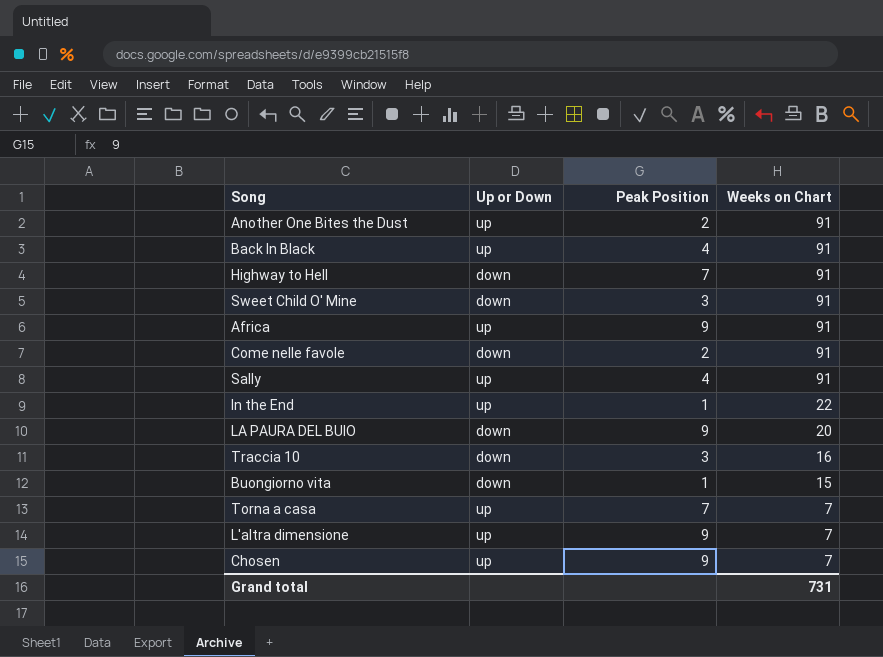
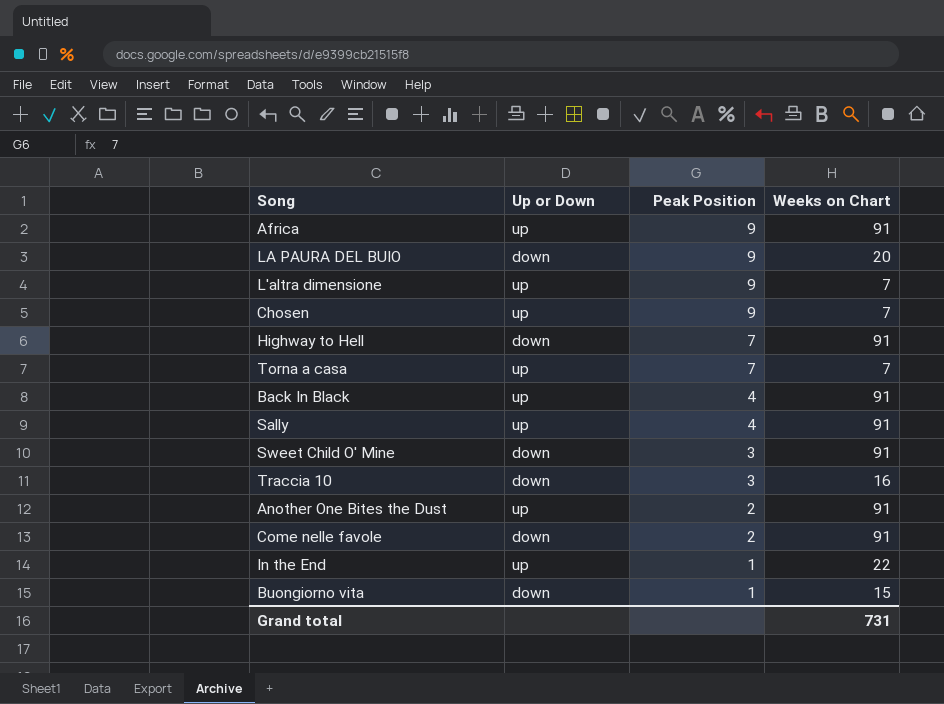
row order: Weeks on Chart descending -> Peak Position descending

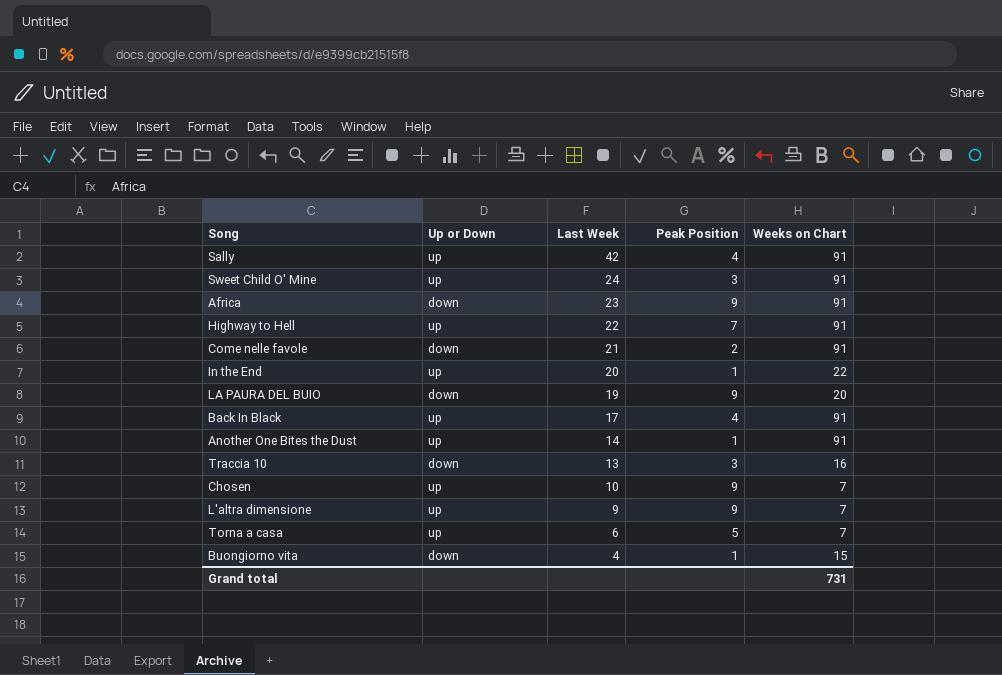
row order: Peak Position descending -> Last Week descending
column Last Week | position: none -> 3
Sweet Child O' Mine | Up or Down: down -> up
Africa | Up or Down: up -> down
Highway to Hell | Up or Down: down -> up
Another One Bites the Dust | Peak Position: 2 -> 1
Torna a casa | Peak Position: 7 -> 5

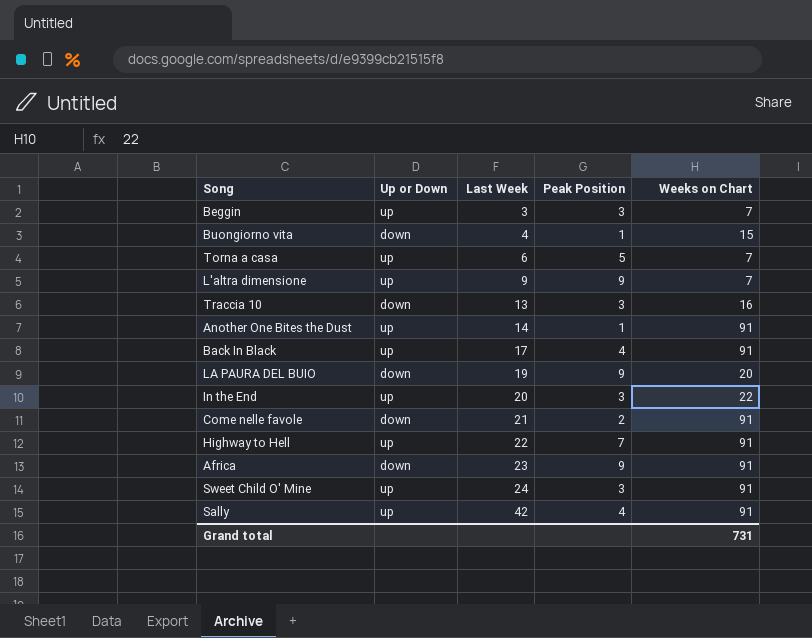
row order: Last Week descending -> Last Week ascending
row Chosen: up | 10 | 9 | 7 -> none
row Beggin: none -> up | 3 | 3 | 7
In the End | Peak Position: 1 -> 3

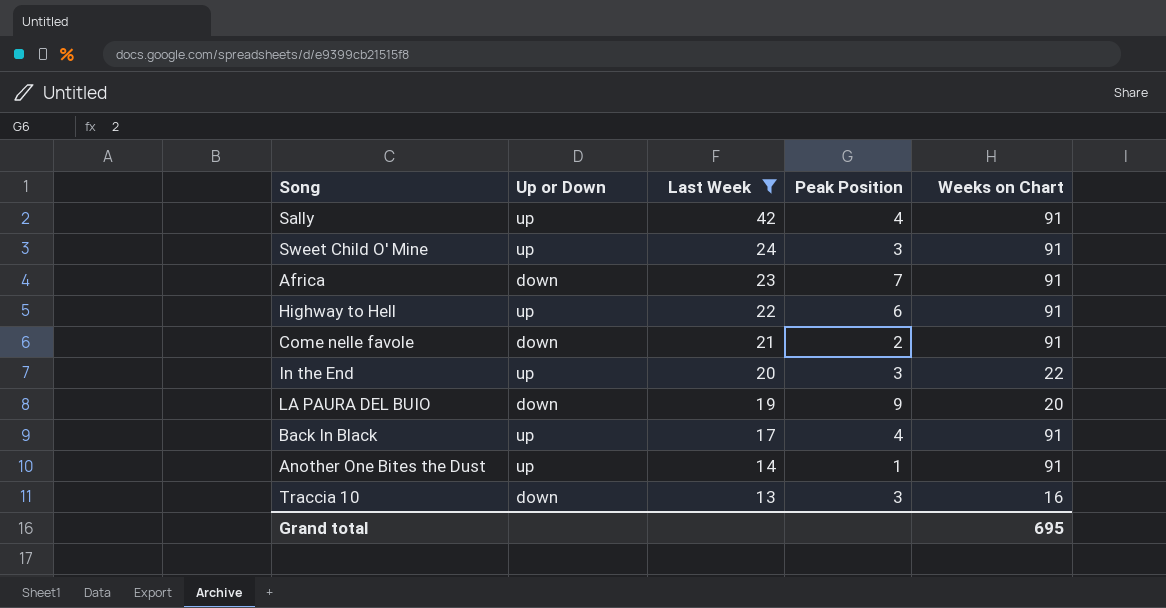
filter: none -> Last Week >= 13
row order: Last Week ascending -> Last Week descending
Africa | Peak Position: 9 -> 7
Highway to Hell | Peak Position: 7 -> 6
Grand total | Weeks on Chart: 731 -> 695

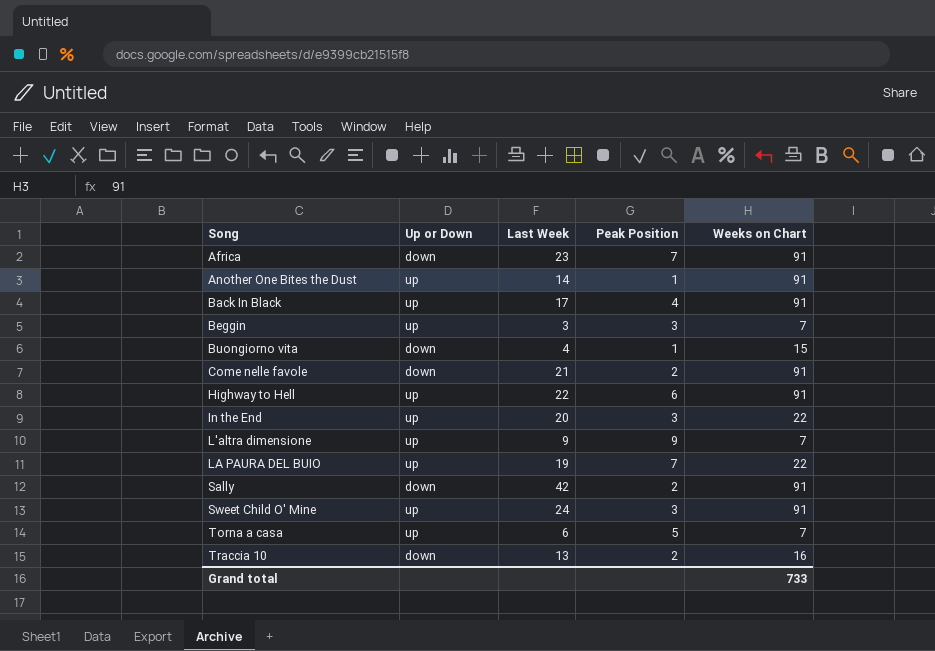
filter: Last Week >= 13 -> none
row order: Last Week descending -> Song ascending
LA PAURA DEL BUIO | Up or Down: down -> up
LA PAURA DEL BUIO | Peak Position: 9 -> 7
LA PAURA DEL BUIO | Weeks on Chart: 20 -> 22
Sally | Up or Down: up -> down
Sally | Peak Position: 4 -> 2
Traccia 10 | Peak Position: 3 -> 2
Grand total | Weeks on Chart: 695 -> 733

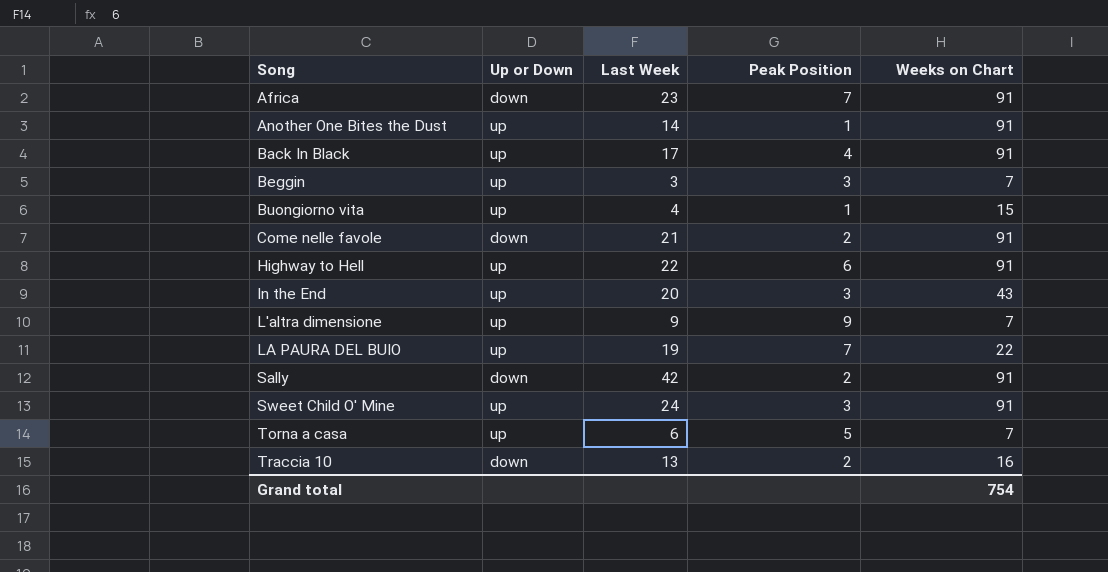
Buongiorno vita | Up or Down: down -> up
In the End | Weeks on Chart: 22 -> 43
Grand total | Weeks on Chart: 733 -> 754

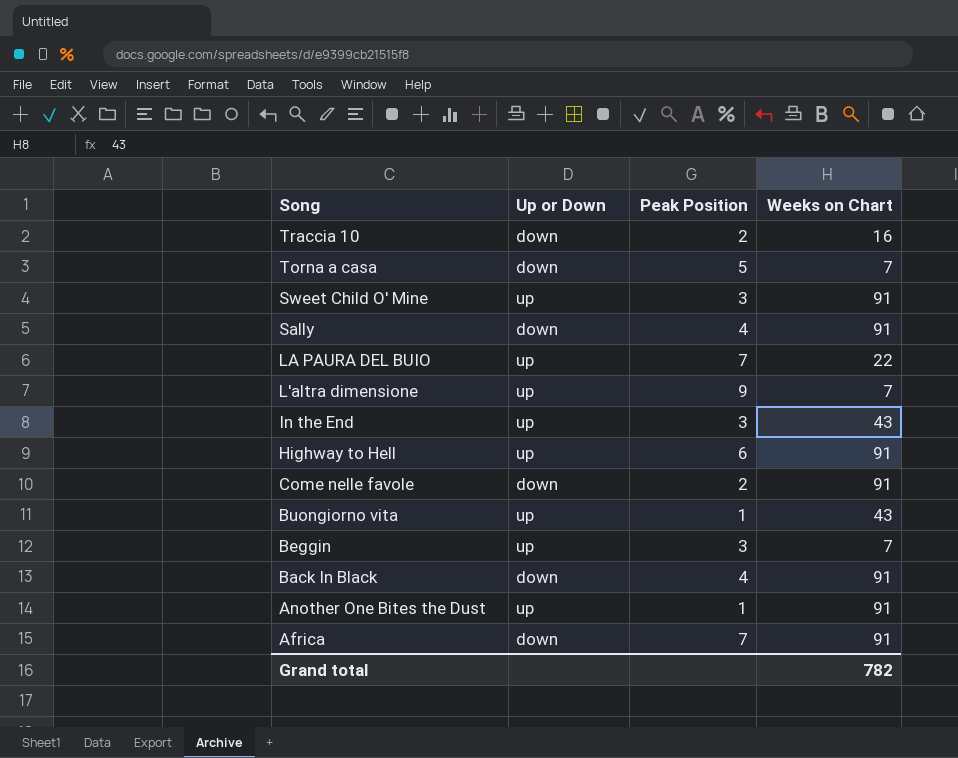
row order: Song ascending -> Song descending
column Last Week | position: 3 -> none
Torna a casa | Up or Down: up -> down
Sally | Peak Position: 2 -> 4
Buongiorno vita | Weeks on Chart: 15 -> 43
Back In Black | Up or Down: up -> down
Grand total | Weeks on Chart: 754 -> 782

